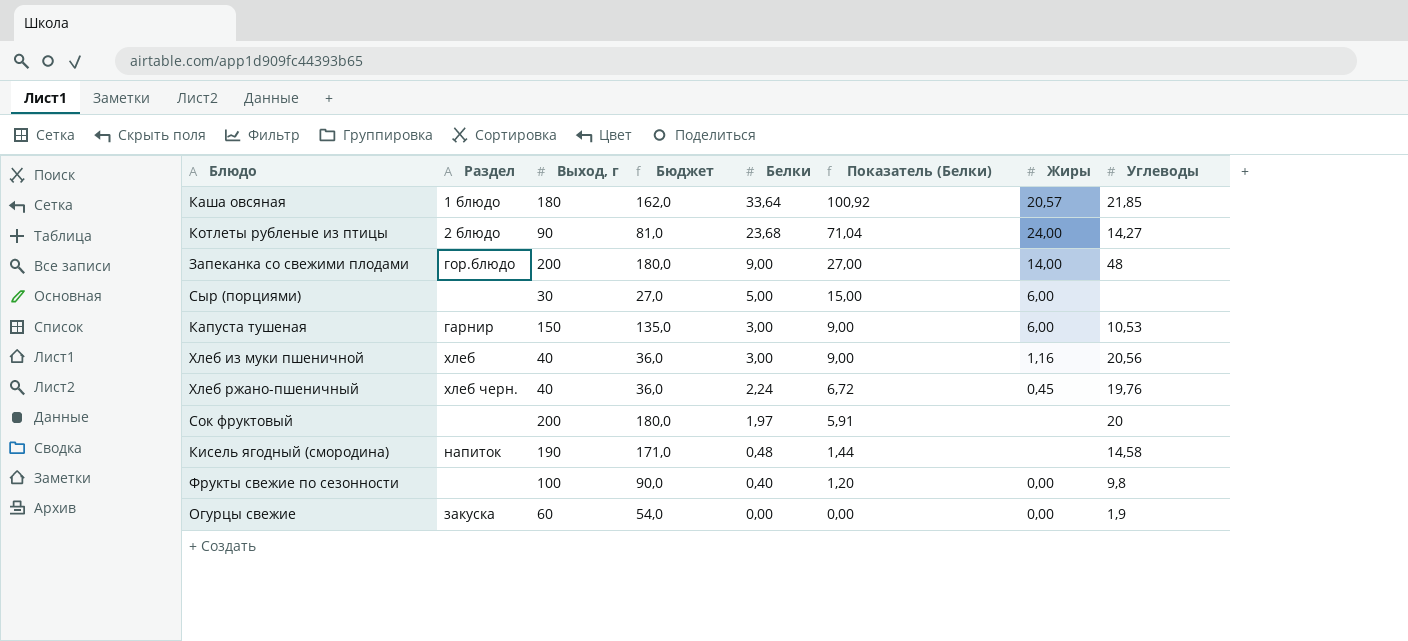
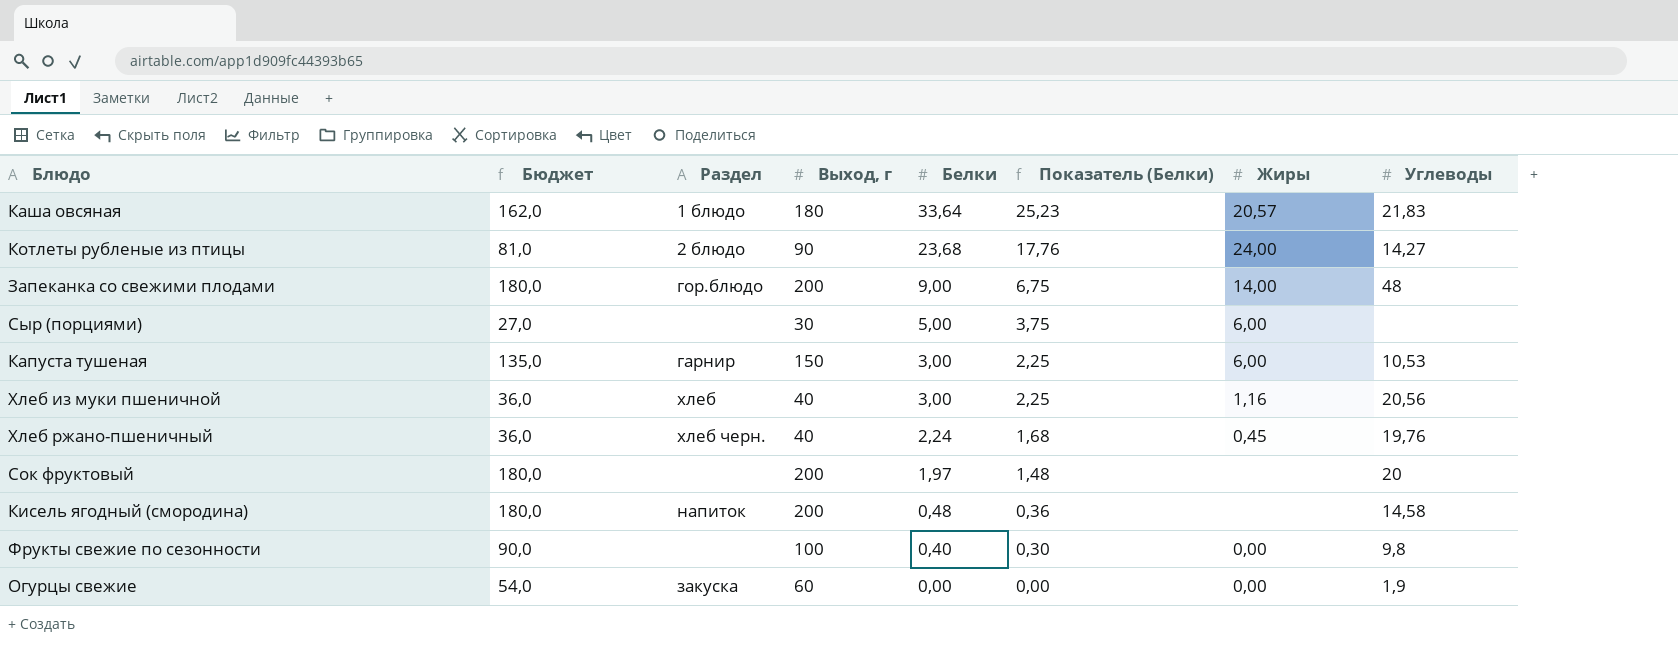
column Бюджет | position: 4 -> 2
column Показатель (Белки) | formula: [Белки] * 3 -> [Белки] * 0,75
Каша овсяная | Углеводы: 21,85 -> 21,83
Кисель ягодный (смородина) | Бюджет: 171,0 -> 180,0
Кисель ягодный (смородина) | Выход, г: 190 -> 200

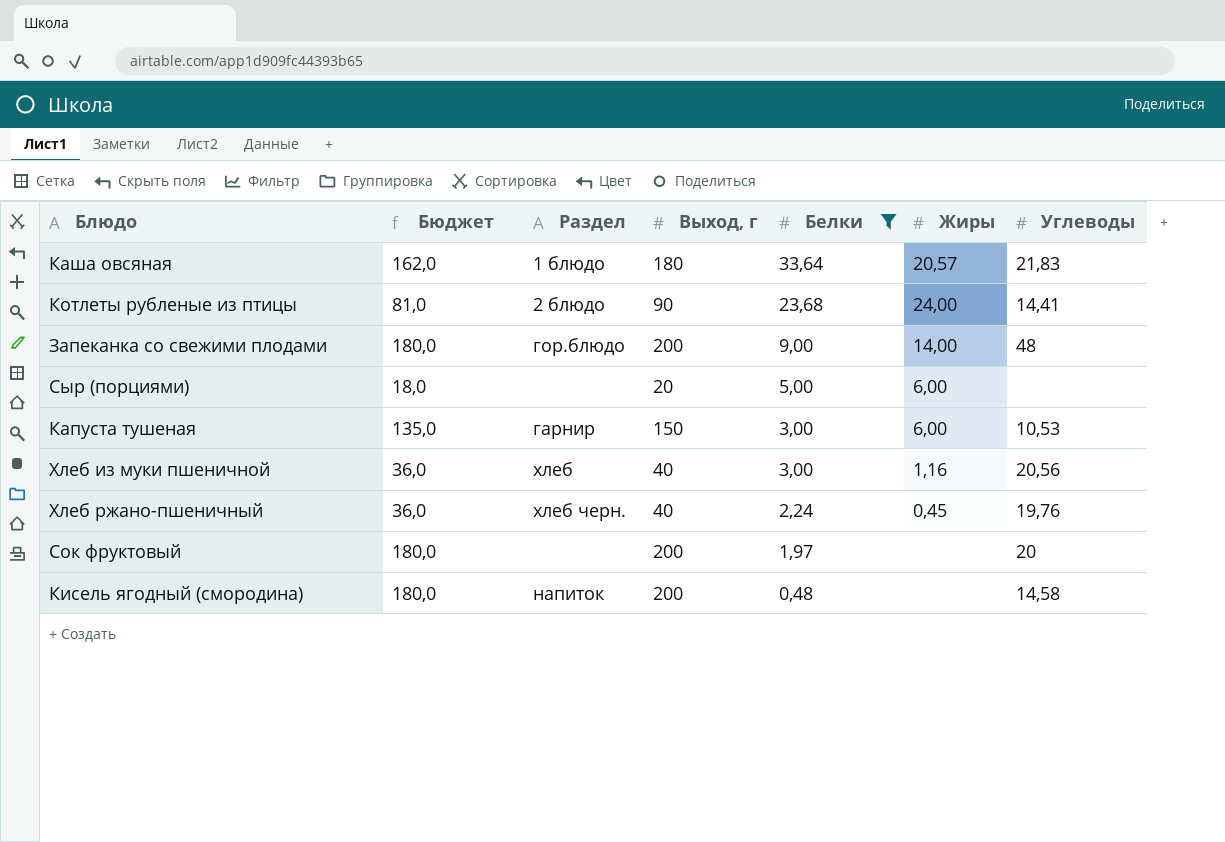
filter: none -> Белки >= 0,48
column Показатель (Белки) | formula: [Белки] * 0,75 -> none
Котлеты рубленые из птицы | Углеводы: 14,27 -> 14,41
Сыр (порциями) | Бюджет: 27,0 -> 18,0
Сыр (порциями) | Выход, г: 30 -> 20

